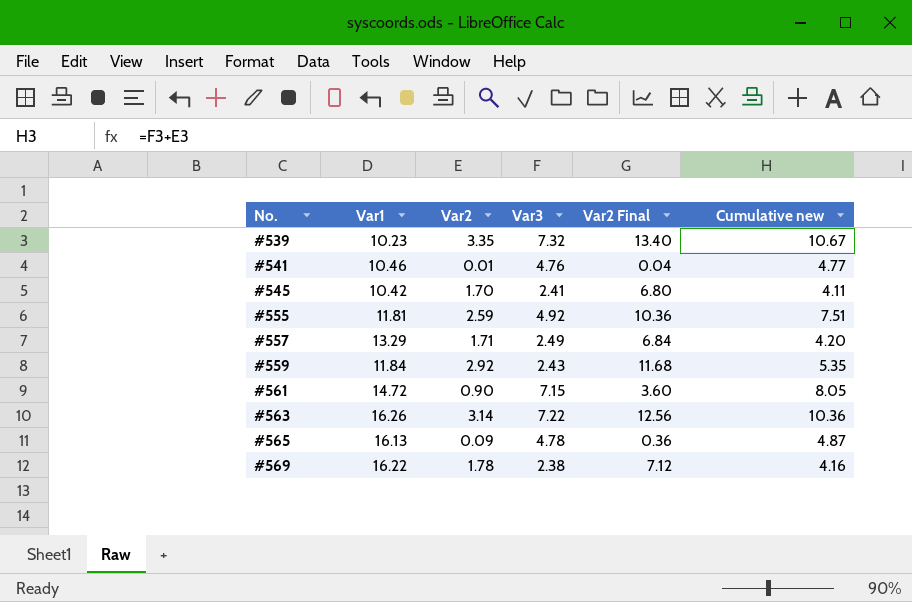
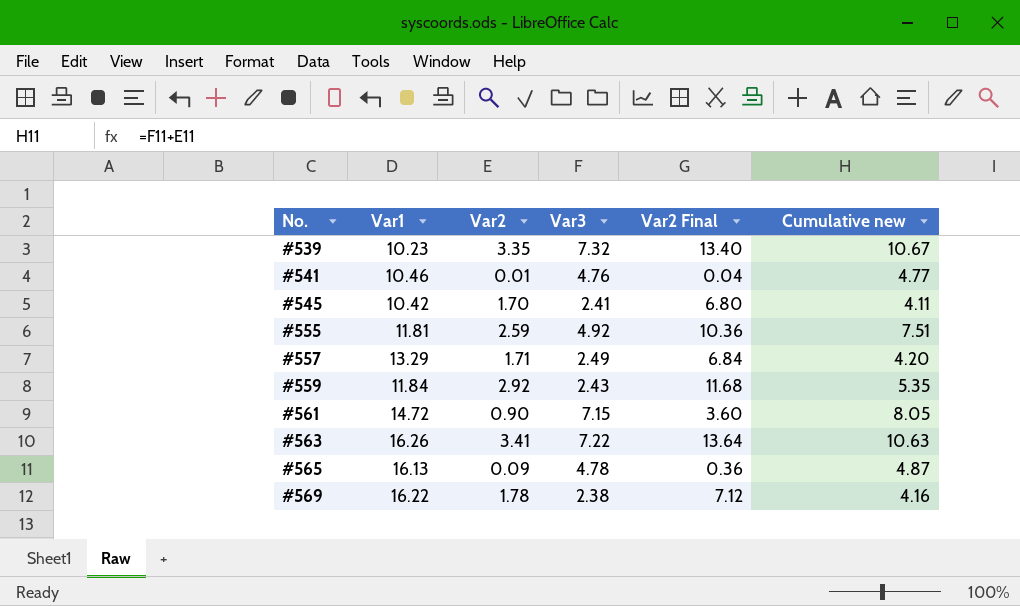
#563 | Var2: 3.14 -> 3.41
#563 | Var2 Final: 12.56 -> 13.64
#563 | Cumulative new: 10.36 -> 10.63

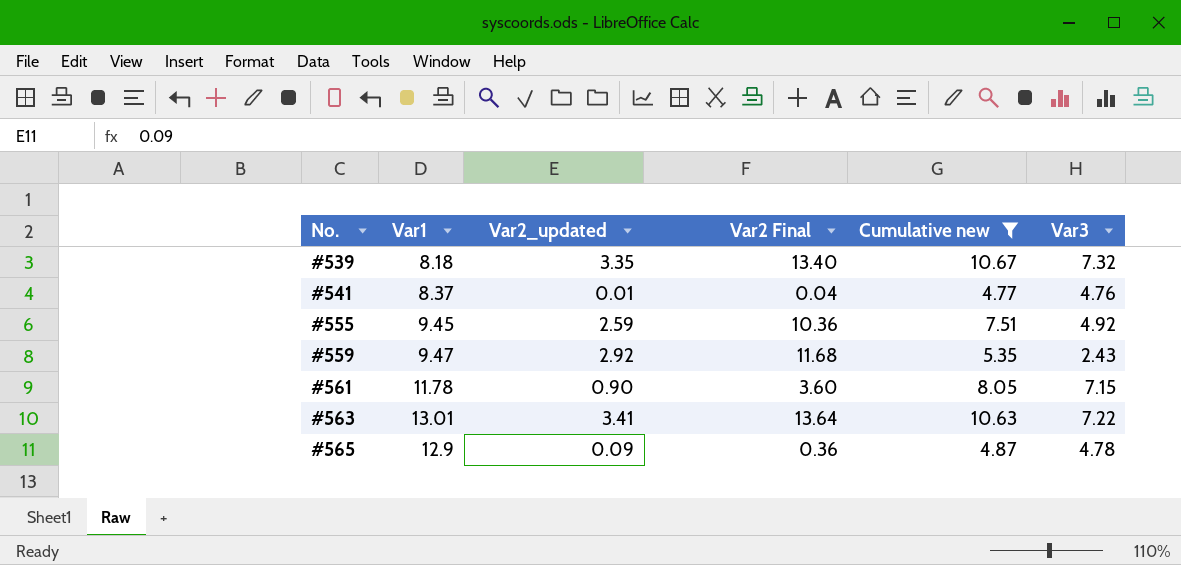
filter: none -> Cumulative new >= 4.77
column name: Var2 -> Var2_updated
column Var3 | position: 4 -> 6
#539 | Var1: 10.23 -> 8.18
#541 | Var1: 10.46 -> 8.37
#555 | Var1: 11.81 -> 9.45
#559 | Var1: 11.84 -> 9.47
#561 | Var1: 14.72 -> 11.78
#563 | Var1: 16.26 -> 13.01
#565 | Var1: 16.13 -> 12.9

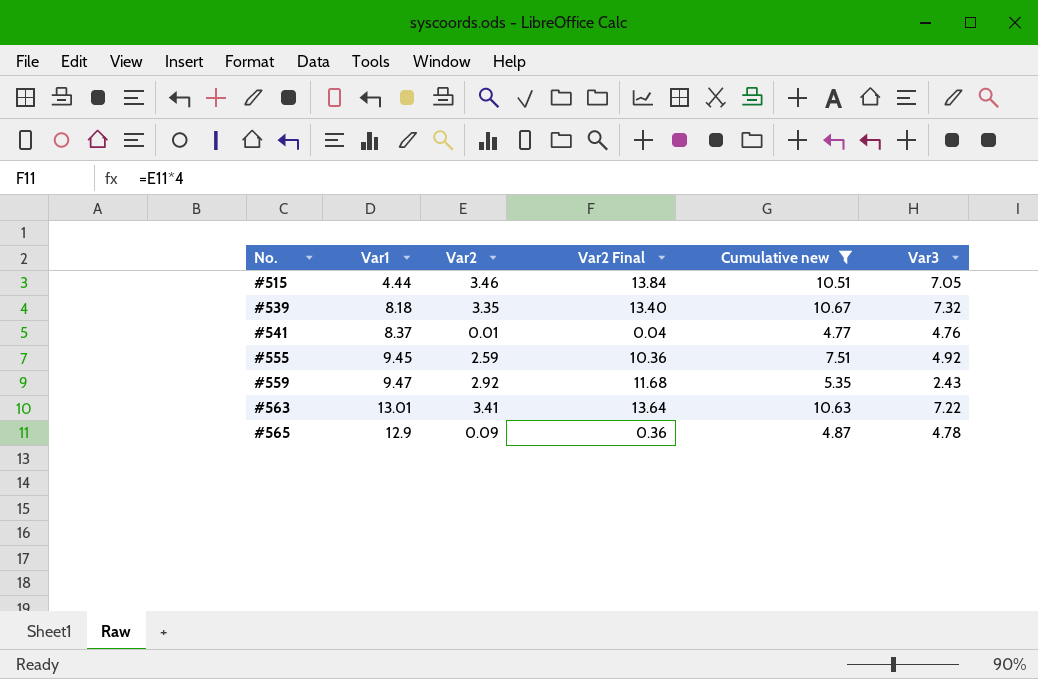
column name: Var2_updated -> Var2
row #561: 11.78 | 0.90 | 3.60 | 8.05 | 7.15 -> none
row #515: none -> 4.44 | 3.46 | 13.84 | 10.51 | 7.05

